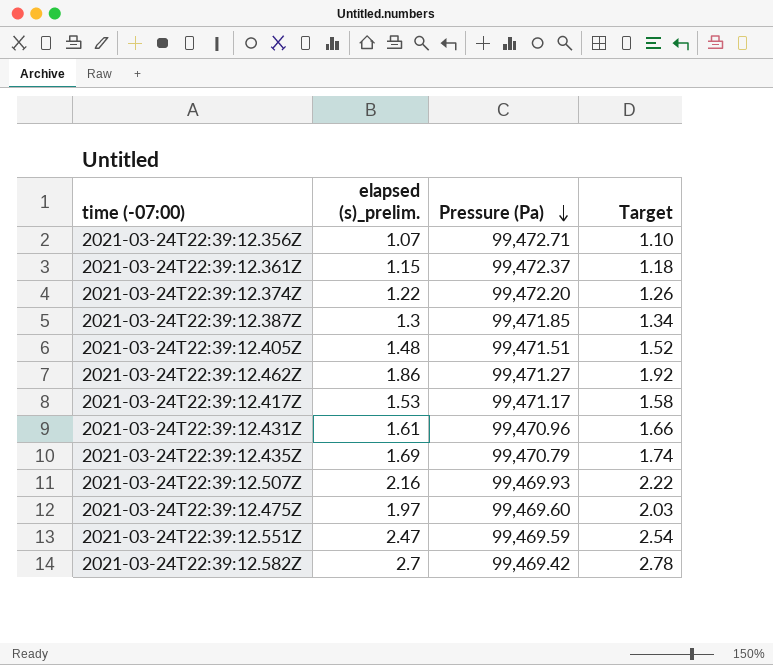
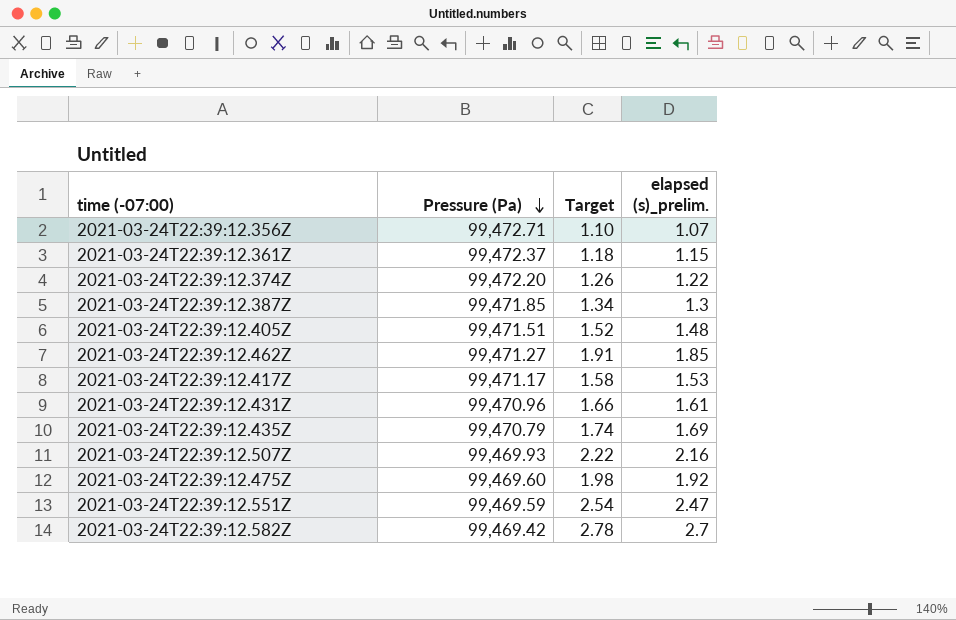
column elapsed (s)_prelim. | position: 2 -> 4
2021-03-24T22:39:12.462Z | Target: 1.92 -> 1.91
2021-03-24T22:39:12.462Z | elapsed (s)_prelim.: 1.86 -> 1.85
2021-03-24T22:39:12.475Z | Target: 2.03 -> 1.98
2021-03-24T22:39:12.475Z | elapsed (s)_prelim.: 1.97 -> 1.92

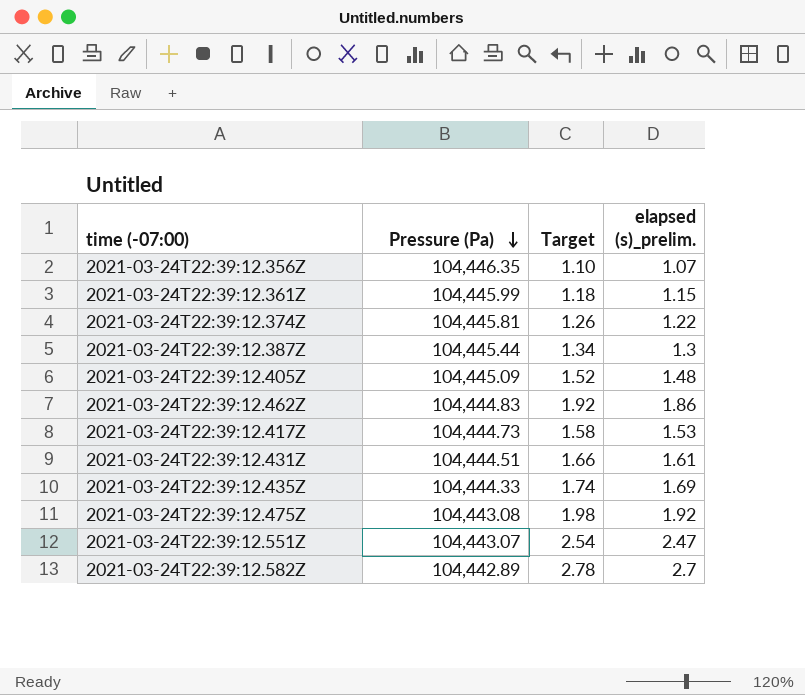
row 2021-03-24T22:39:12.507Z: 99,469.93 | 2.22 | 2.16 -> none
2021-03-24T22:39:12.356Z | Pressure (Pa): 99,472.71 -> 104,446.35
2021-03-24T22:39:12.361Z | Pressure (Pa): 99,472.37 -> 104,445.99
2021-03-24T22:39:12.374Z | Pressure (Pa): 99,472.20 -> 104,445.81
2021-03-24T22:39:12.387Z | Pressure (Pa): 99,471.85 -> 104,445.44
2021-03-24T22:39:12.405Z | Pressure (Pa): 99,471.51 -> 104,445.09
2021-03-24T22:39:12.462Z | Pressure (Pa): 99,471.27 -> 104,444.83
2021-03-24T22:39:12.462Z | Target: 1.91 -> 1.92
2021-03-24T22:39:12.462Z | elapsed (s)_prelim.: 1.85 -> 1.86
2021-03-24T22:39:12.417Z | Pressure (Pa): 99,471.17 -> 104,444.73
2021-03-24T22:39:12.431Z | Pressure (Pa): 99,470.96 -> 104,444.51
2021-03-24T22:39:12.435Z | Pressure (Pa): 99,470.79 -> 104,444.33
2021-03-24T22:39:12.475Z | Pressure (Pa): 99,469.60 -> 104,443.08
2021-03-24T22:39:12.551Z | Pressure (Pa): 99,469.59 -> 104,443.07
2021-03-24T22:39:12.582Z | Pressure (Pa): 99,469.42 -> 104,442.89

